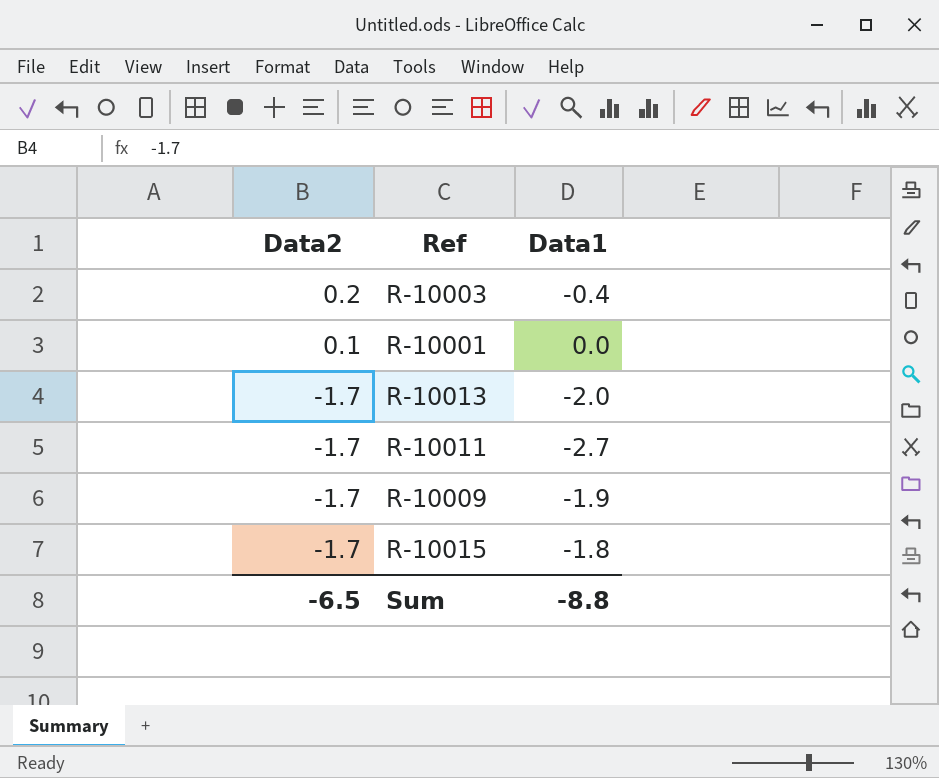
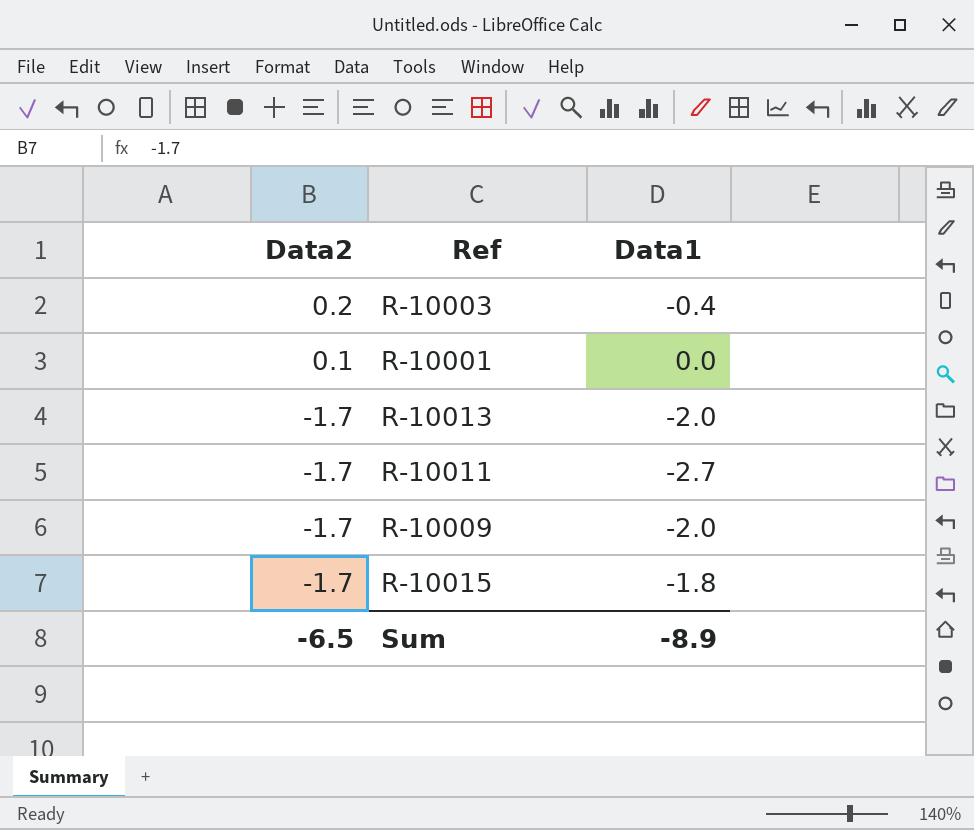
R-10009 | Data1: -1.9 -> -2.0
Sum | Data1: -8.8 -> -8.9

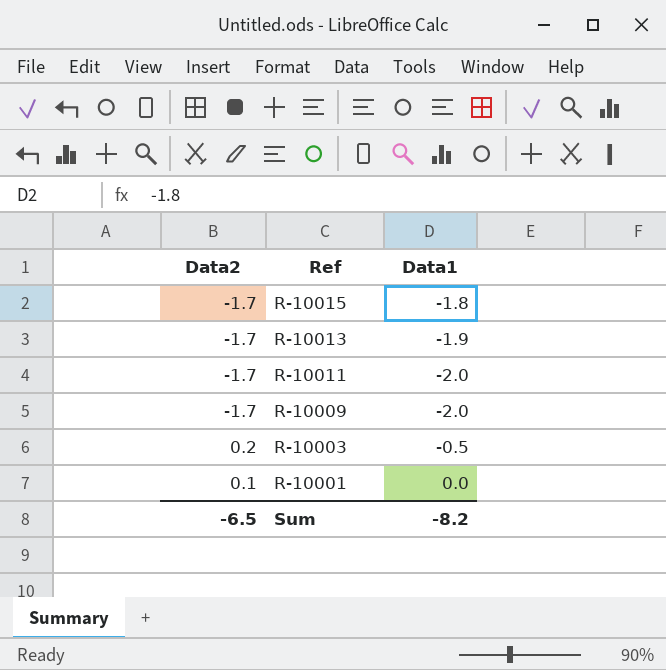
row order: Data2 descending -> Ref descending
R-10013 | Data1: -2.0 -> -1.9
R-10011 | Data1: -2.7 -> -2.0
R-10003 | Data1: -0.4 -> -0.5
Sum | Data1: -8.9 -> -8.2

